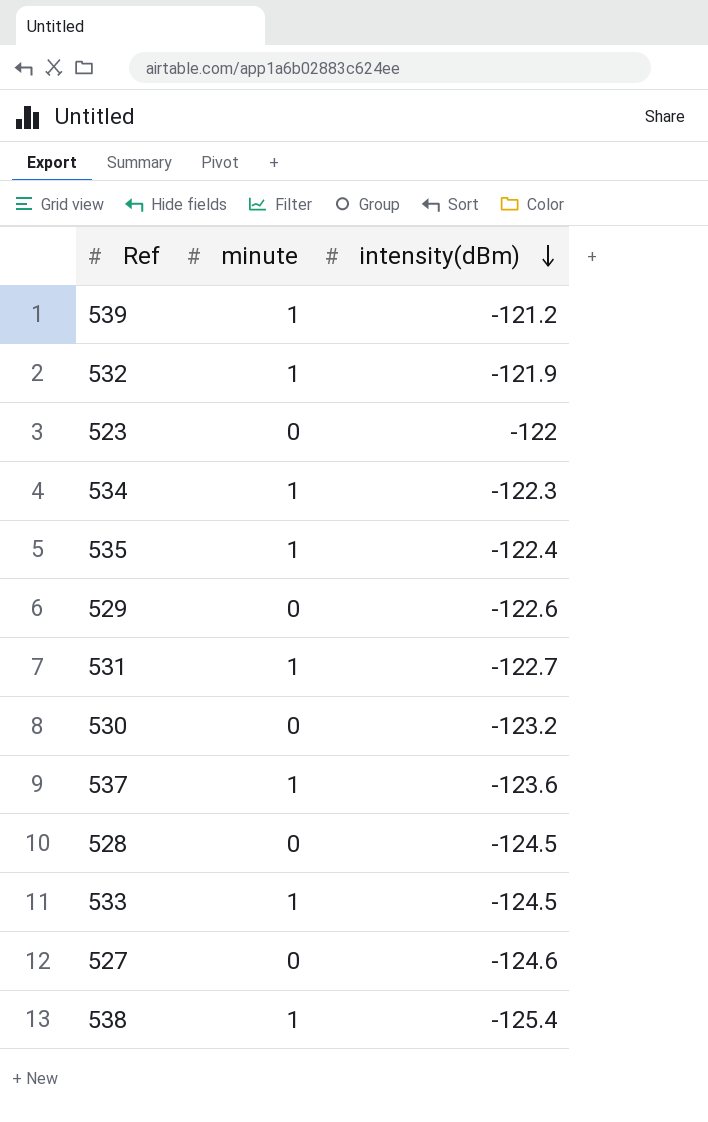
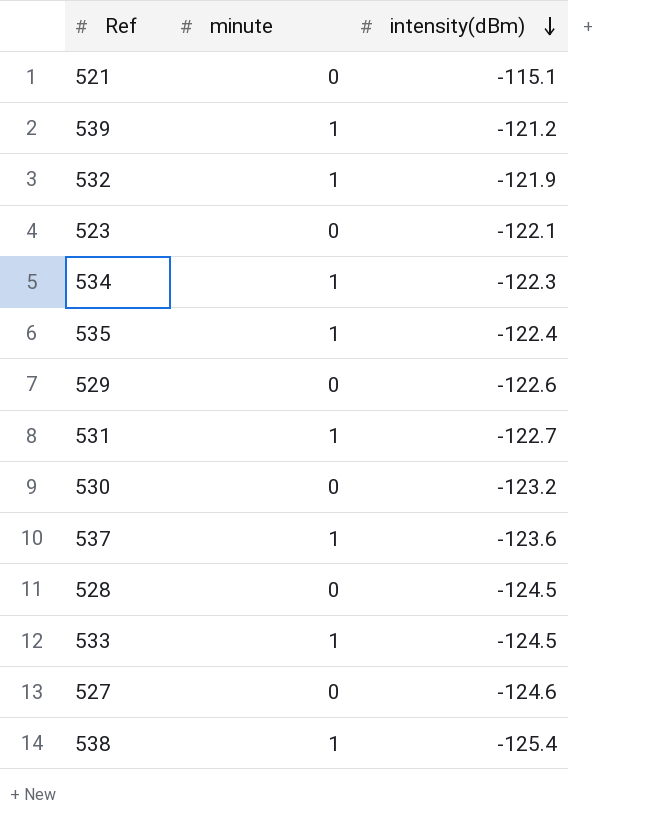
row 521: none -> 0 | -115.1
523 | intensity(dBm): -122 -> -122.1

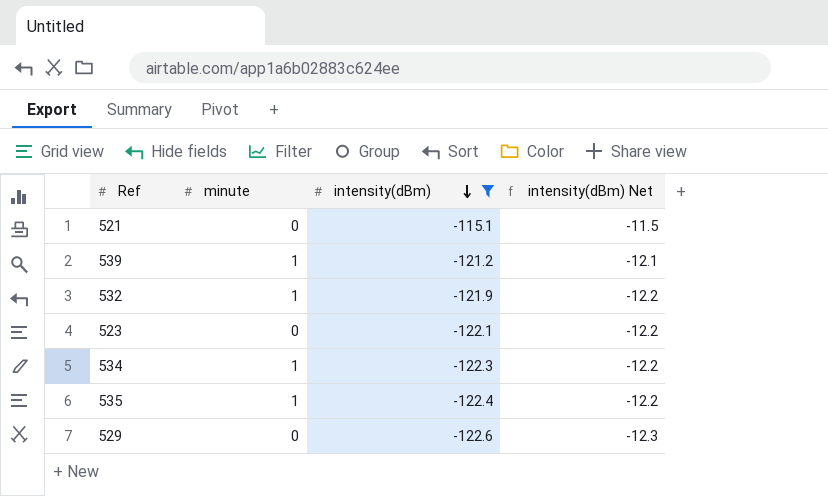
filter: none -> intensity(dBm) >= -122.6
column intensity(dBm) Net | formula: none -> [intensity(dBm)] * 0.1

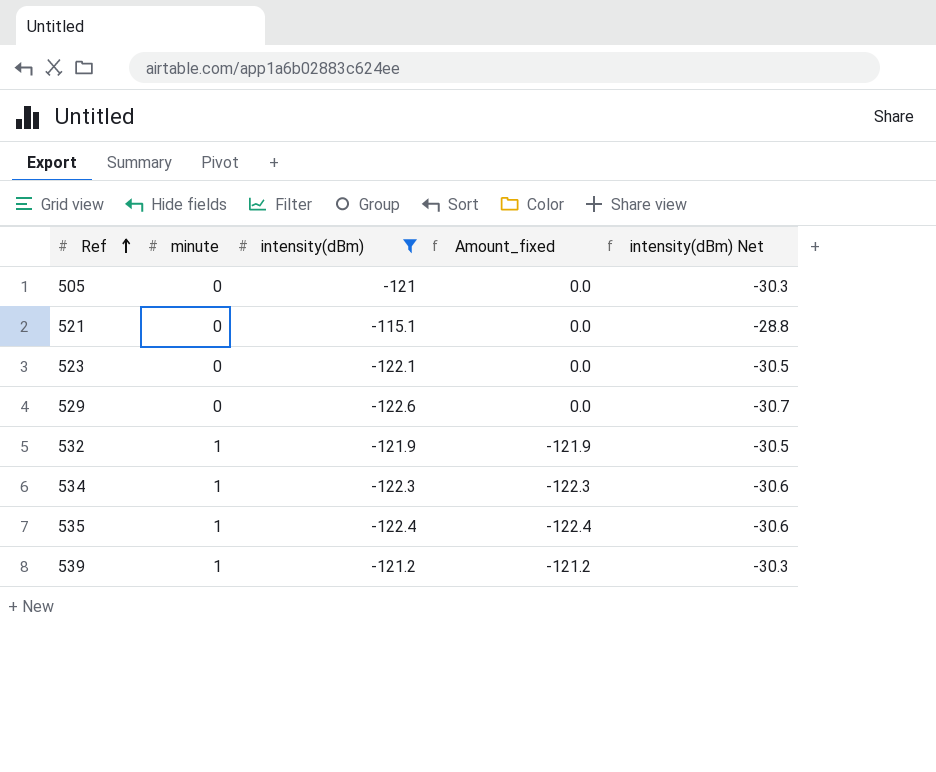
row order: intensity(dBm) descending -> Ref ascending
column Amount_fixed | formula: none -> [minute] * [intensity(dBm)]
column intensity(dBm) Net | formula: [intensity(dBm)] * 0.1 -> [intensity(dBm)] * 0.25
row 505: none -> 0 | -121 | 0.0 | -30.3

